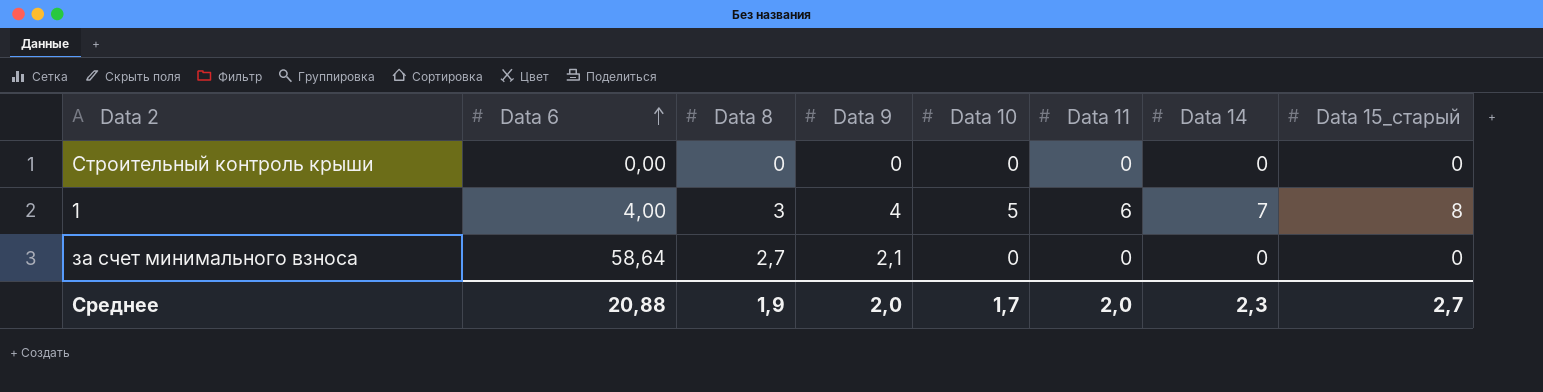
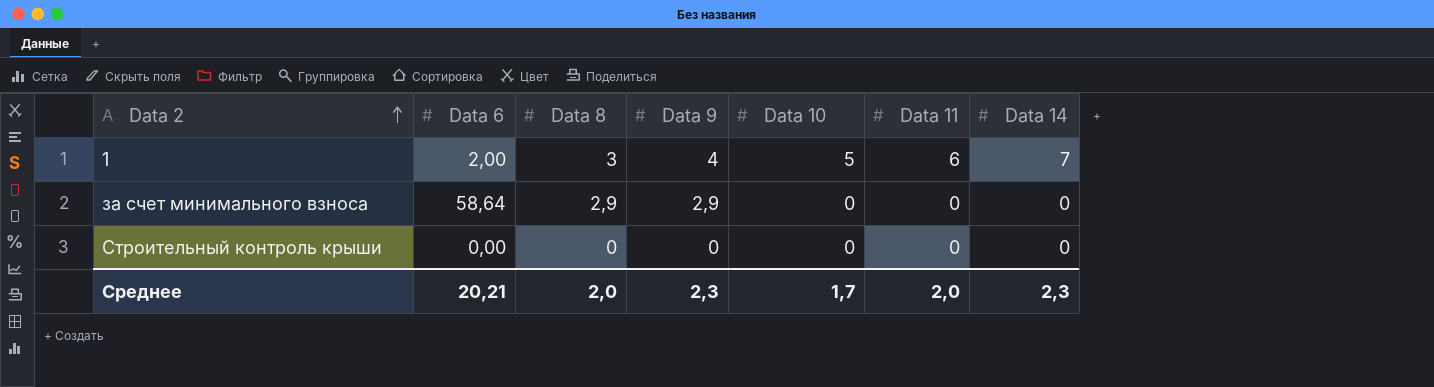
row order: Data 6 ascending -> Data 2 ascending
column Data 15_старый | position: 8 -> none
1 | Data 6: 4,00 -> 2,00
за счет минимального взноса | Data 8: 2,7 -> 2,9
за счет минимального взноса | Data 9: 2,1 -> 2,9
Среднее | Data 6: 20,88 -> 20,21
Среднее | Data 8: 1,9 -> 2,0
Среднее | Data 9: 2,0 -> 2,3

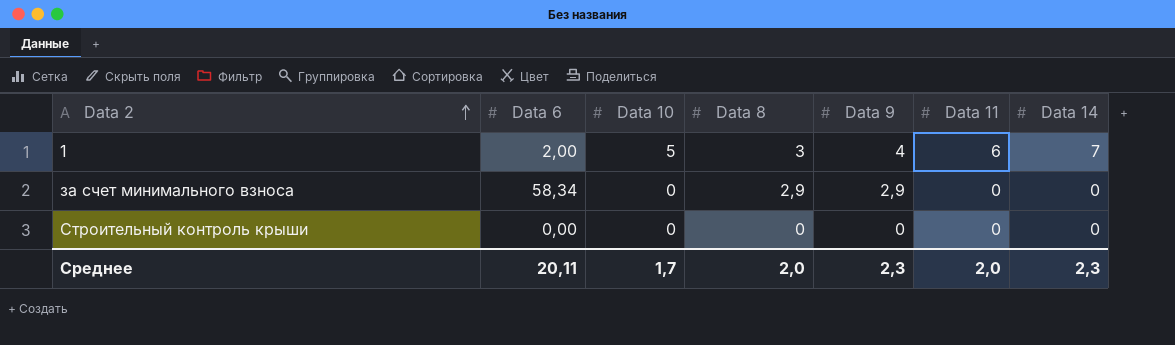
column Data 10 | position: 5 -> 3
за счет минимального взноса | Data 6: 58,64 -> 58,34
Среднее | Data 6: 20,21 -> 20,11

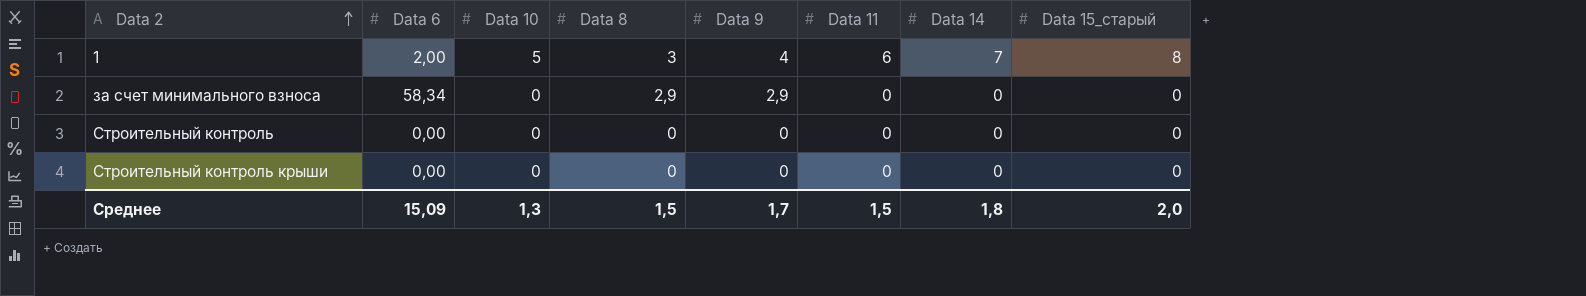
column Data 15_старый | position: none -> 8
row Строительный контроль: none -> 0,00 | 0 | 0 | 0 | 0 | 0 | 0
Среднее | Data 6: 20,11 -> 15,09
Среднее | Data 10: 1,7 -> 1,3
Среднее | Data 8: 2,0 -> 1,5
Среднее | Data 9: 2,3 -> 1,7
Среднее | Data 11: 2,0 -> 1,5
Среднее | Data 14: 2,3 -> 1,8

